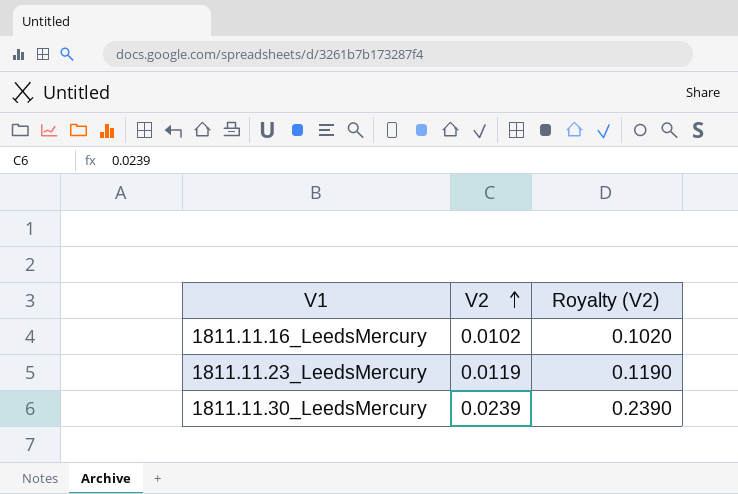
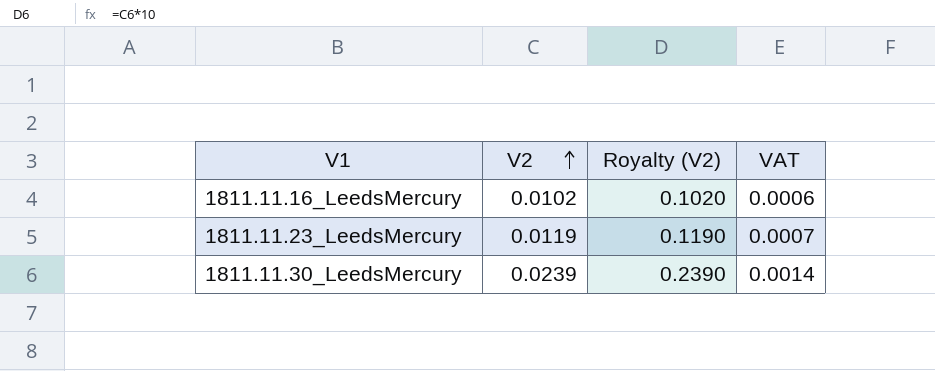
column VAT | formula: none -> [V2] * 0.06

